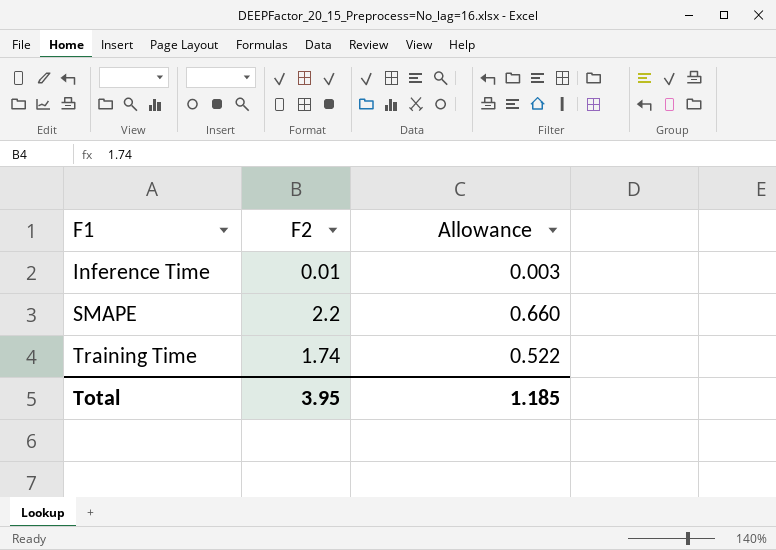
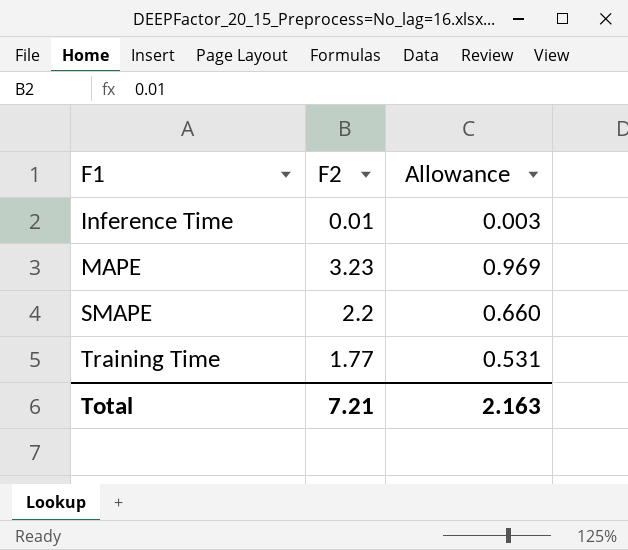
row MAPE: none -> 3.23 | 0.969
Training Time | F2: 1.74 -> 1.77
Training Time | Allowance: 0.522 -> 0.531
Total | F2: 3.95 -> 7.21
Total | Allowance: 1.185 -> 2.163

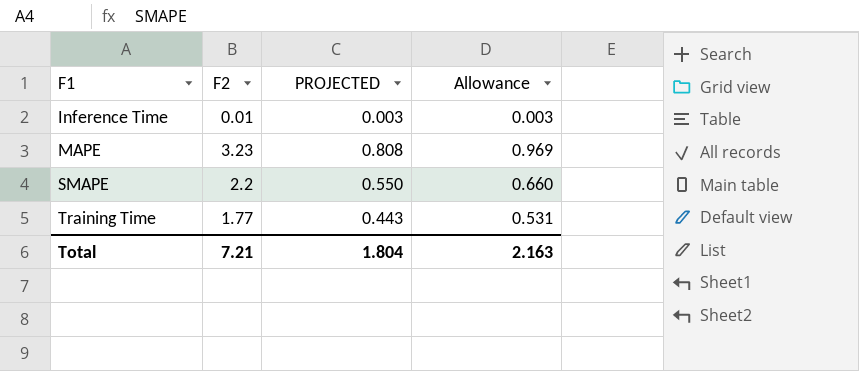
column PROJECTED | formula: none -> [F2] * 0.25

